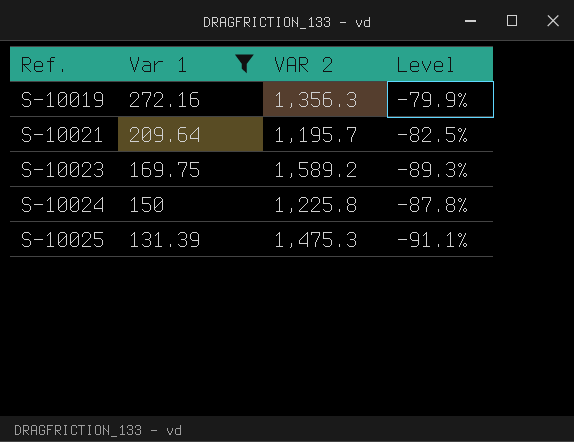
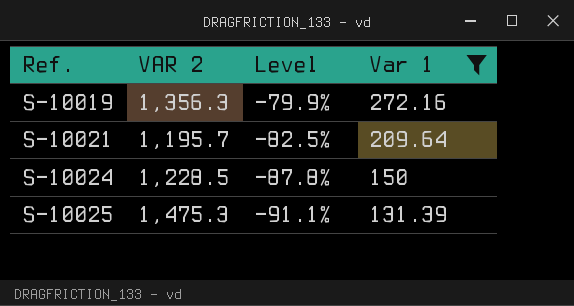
column Var 1 | position: 2 -> 4
row S-10023: 169.75 | 1,589.2 | -89.3% -> none
S-10024 | VAR 2: 1,225.8 -> 1,228.5

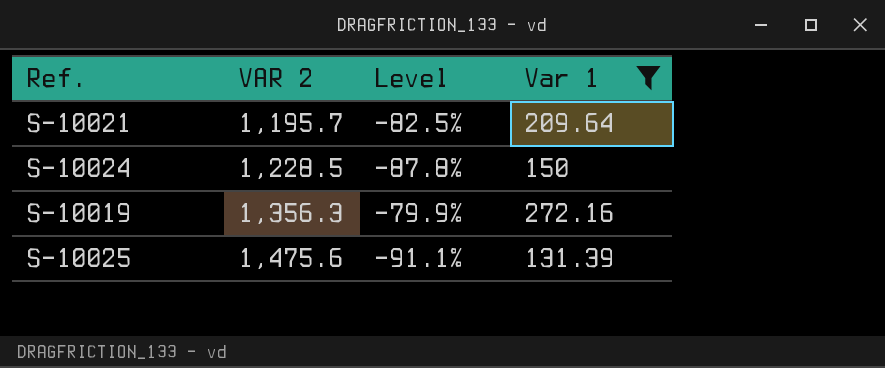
row order: Ref. ascending -> VAR 2 ascending
S-10025 | VAR 2: 1,475.3 -> 1,475.6

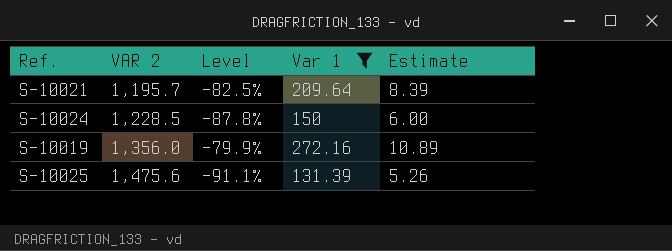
column Estimate | formula: none -> [Var 1] * 0.04
S-10019 | VAR 2: 1,356.3 -> 1,356.0

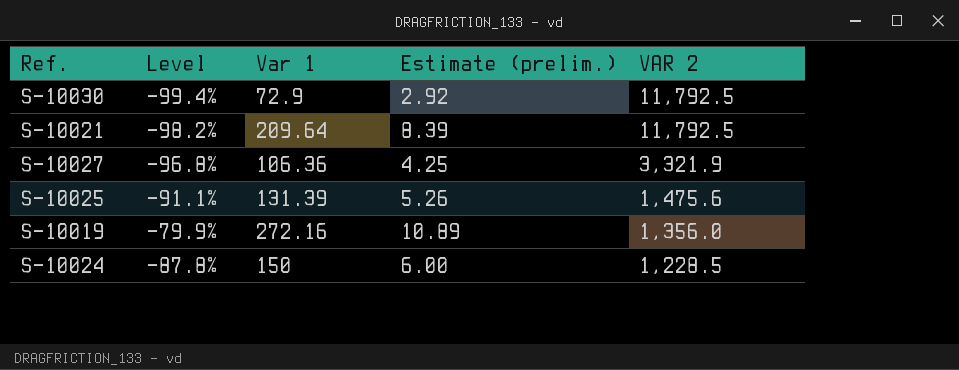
filter: Var 1 >= 131.39 -> none
row order: VAR 2 ascending -> VAR 2 descending
column name: Estimate -> Estimate (prelim.)
column VAR 2 | position: 2 -> 5
S-10021 | Level: -82.5% -> -98.2%
S-10021 | VAR 2: 1,195.7 -> 11,792.5

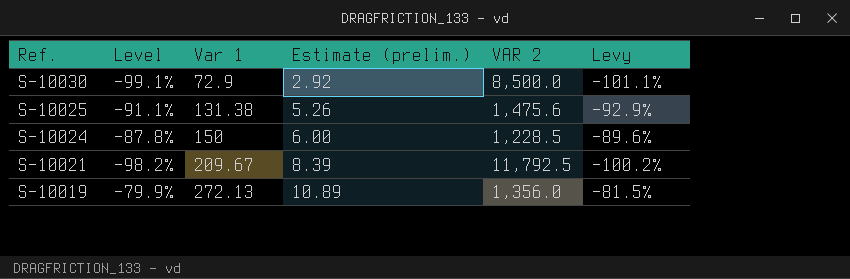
row order: VAR 2 descending -> Ref. descending
column Levy | formula: none -> [Level] * 1.02
row S-10027: -96.8% | 106.36 | 4.25 | 3,321.9 -> none
S-10030 | Level: -99.4% -> -99.1%
S-10030 | VAR 2: 11,792.5 -> 8,500.0
S-10025 | Var 1: 131.39 -> 131.38
S-10021 | Var 1: 209.64 -> 209.67
S-10019 | Var 1: 272.16 -> 272.13

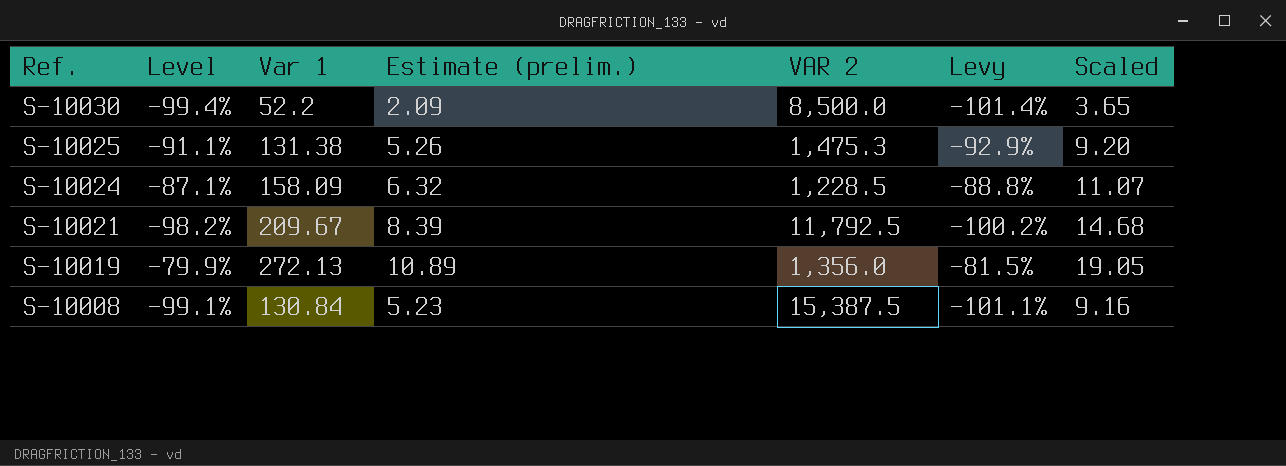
column Scaled | formula: none -> [Var 1] * 0.07
S-10030 | Level: -99.1% -> -99.4%
S-10030 | Var 1: 72.9 -> 52.2
S-10030 | Estimate (prelim.): 2.92 -> 2.09
S-10030 | Levy: -101.1% -> -101.4%
S-10025 | VAR 2: 1,475.6 -> 1,475.3
S-10024 | Level: -87.8% -> -87.1%
S-10024 | Var 1: 150 -> 158.09
S-10024 | Estimate (prelim.): 6.00 -> 6.32
S-10024 | Levy: -89.6% -> -88.8%
row S-10008: none -> -99.1% | 130.84 | 5.23 | 15,387.5 | -101.1% | 9.16

